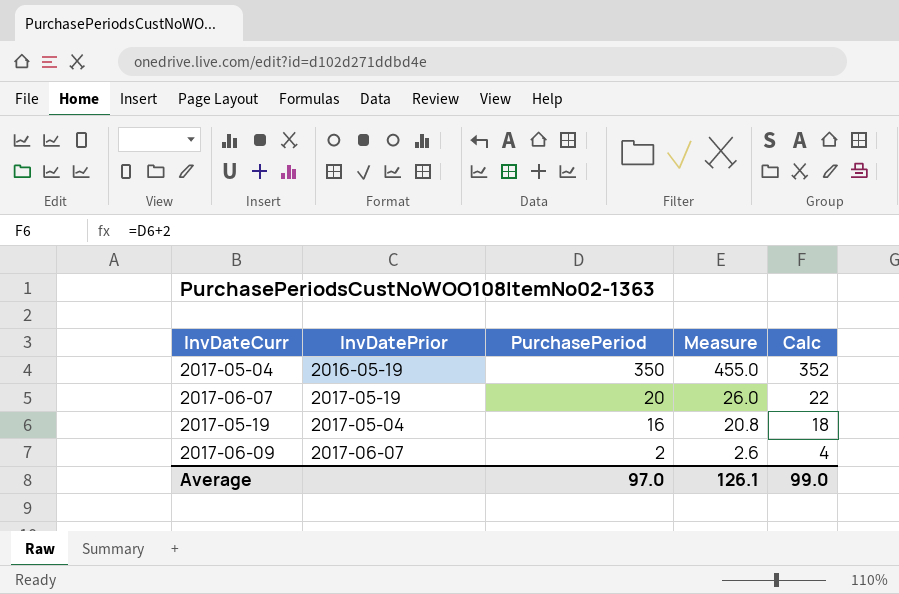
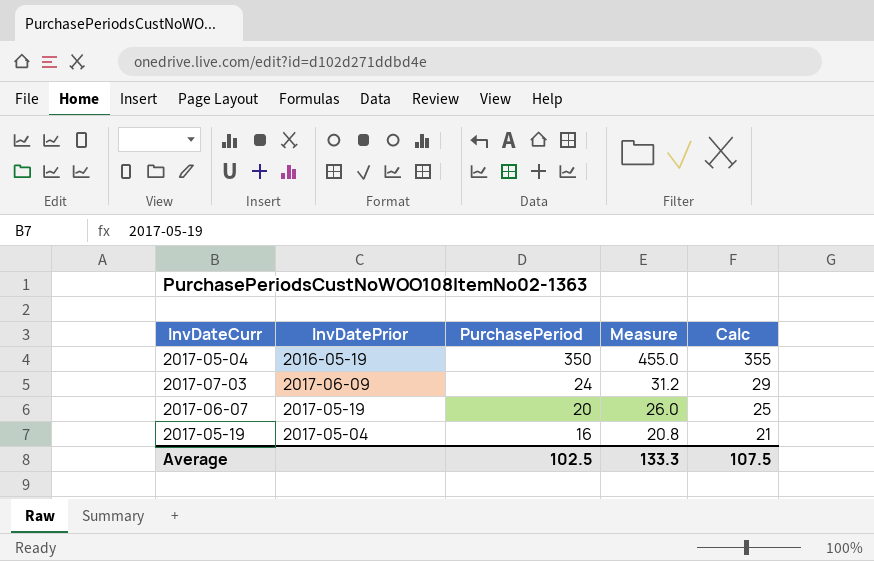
column Calc | formula: [PurchasePeriod] + 2 -> [PurchasePeriod] + 5
row 2017-06-09: 2017-06-07 | 2 | 2.6 | 4 -> none
row 2017-07-03: none -> 2017-06-09 | 24 | 31.2 | 29
Average | PurchasePeriod: 97.0 -> 102.5
Average | Measure: 126.1 -> 133.3
Average | Calc: 99.0 -> 107.5

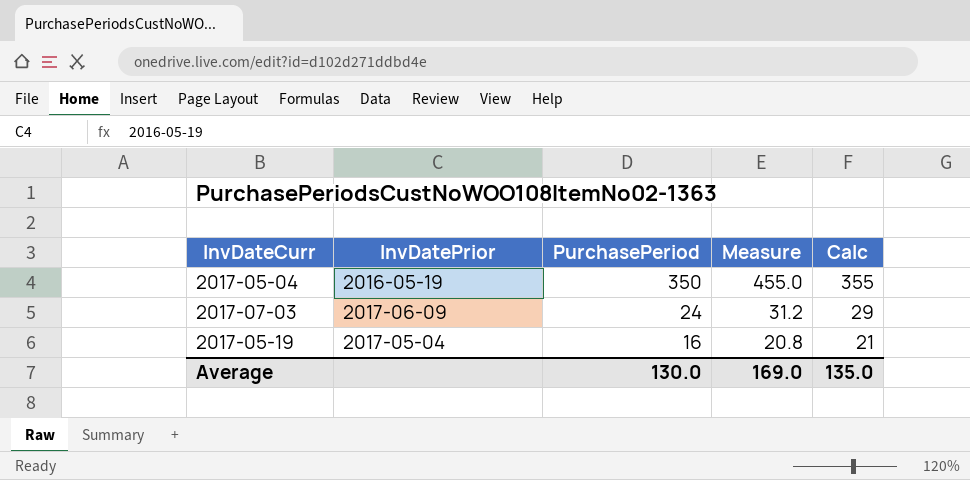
row 2017-06-07: 2017-05-19 | 20 | 26.0 | 25 -> none
Average | PurchasePeriod: 102.5 -> 130.0
Average | Measure: 133.3 -> 169.0
Average | Calc: 107.5 -> 135.0

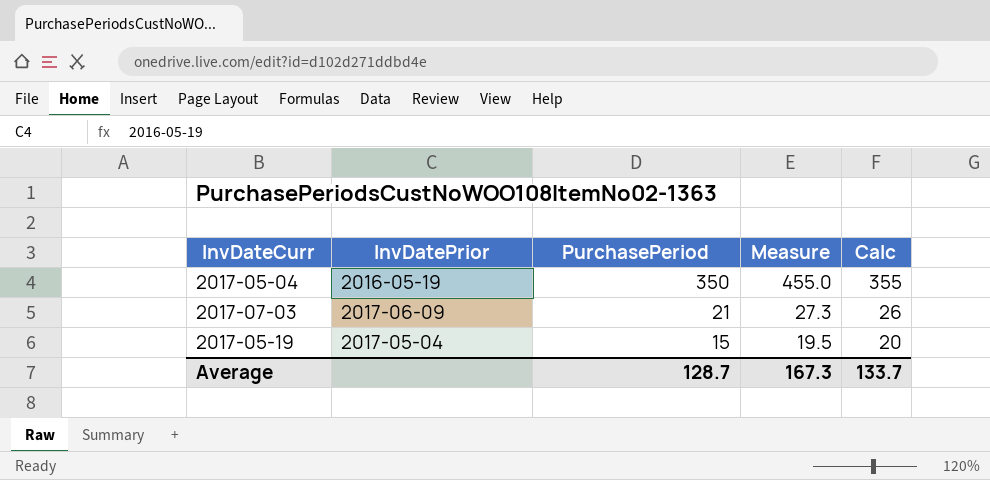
2017-07-03 | PurchasePeriod: 24 -> 21
2017-07-03 | Measure: 31.2 -> 27.3
2017-07-03 | Calc: 29 -> 26
2017-05-19 | PurchasePeriod: 16 -> 15
2017-05-19 | Measure: 20.8 -> 19.5
2017-05-19 | Calc: 21 -> 20
Average | PurchasePeriod: 130.0 -> 128.7
Average | Measure: 169.0 -> 167.3
Average | Calc: 135.0 -> 133.7

